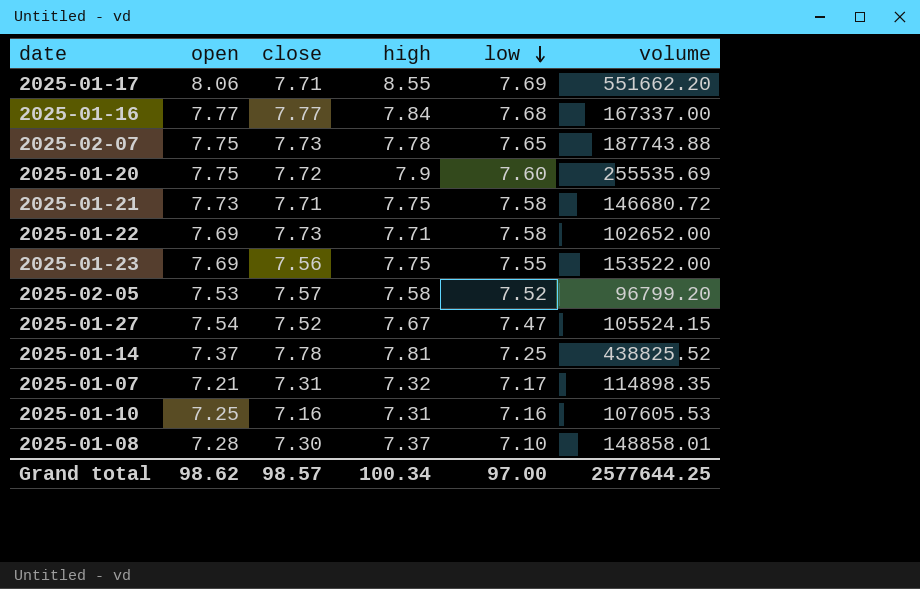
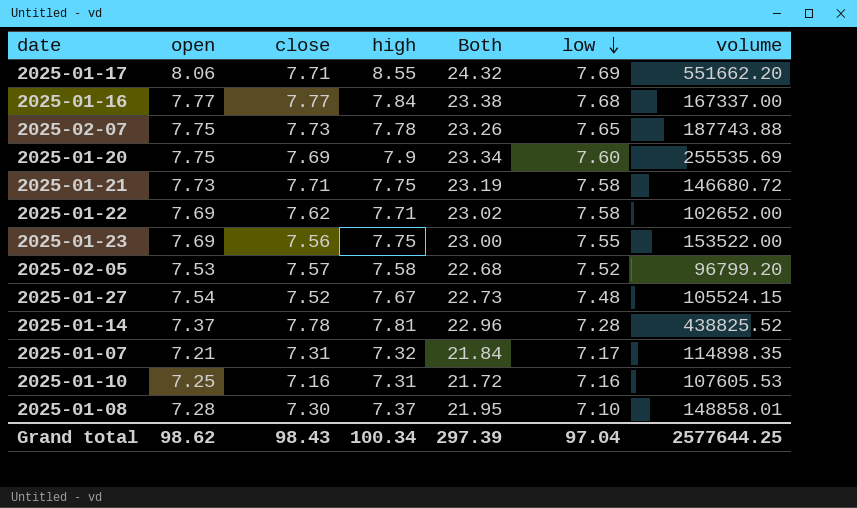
column Both | formula: none -> [open] + [close] + [high]
2025-01-20 | close: 7.72 -> 7.69
2025-01-22 | close: 7.73 -> 7.62
2025-01-27 | low: 7.47 -> 7.48
2025-01-14 | low: 7.25 -> 7.28
Grand total | close: 98.57 -> 98.43
Grand total | low: 97.00 -> 97.04

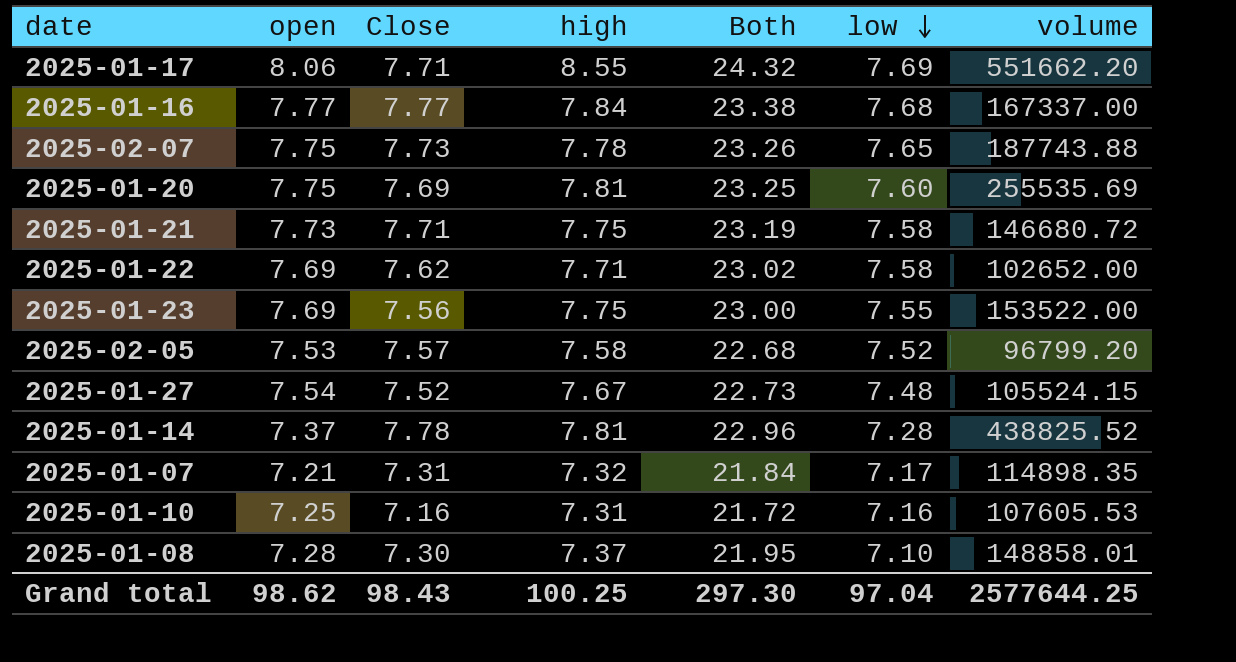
column name: close -> Close
2025-01-20 | high: 7.9 -> 7.81
2025-01-20 | Both: 23.34 -> 23.25
Grand total | high: 100.34 -> 100.25
Grand total | Both: 297.39 -> 297.30

